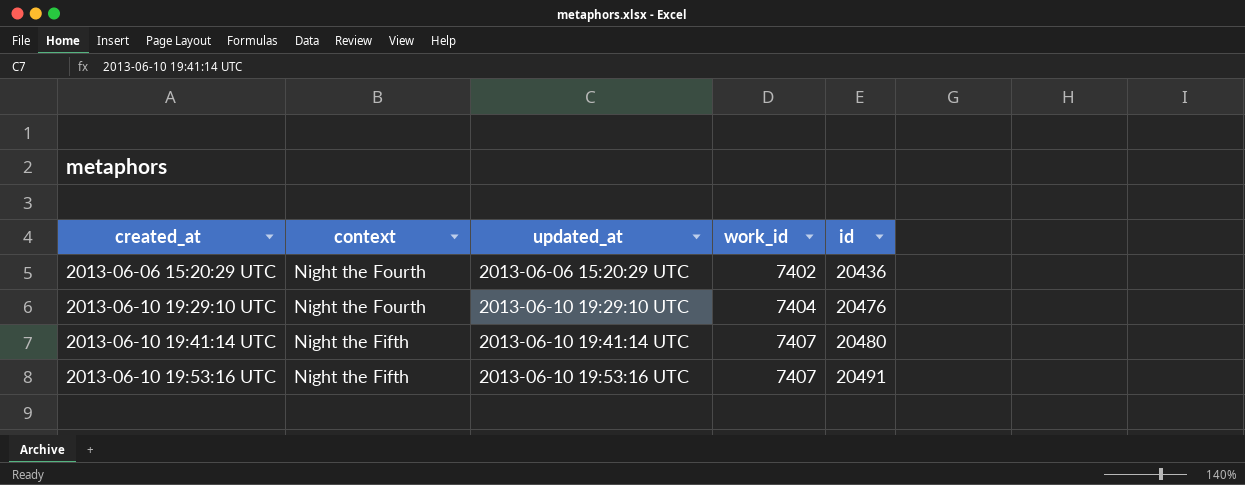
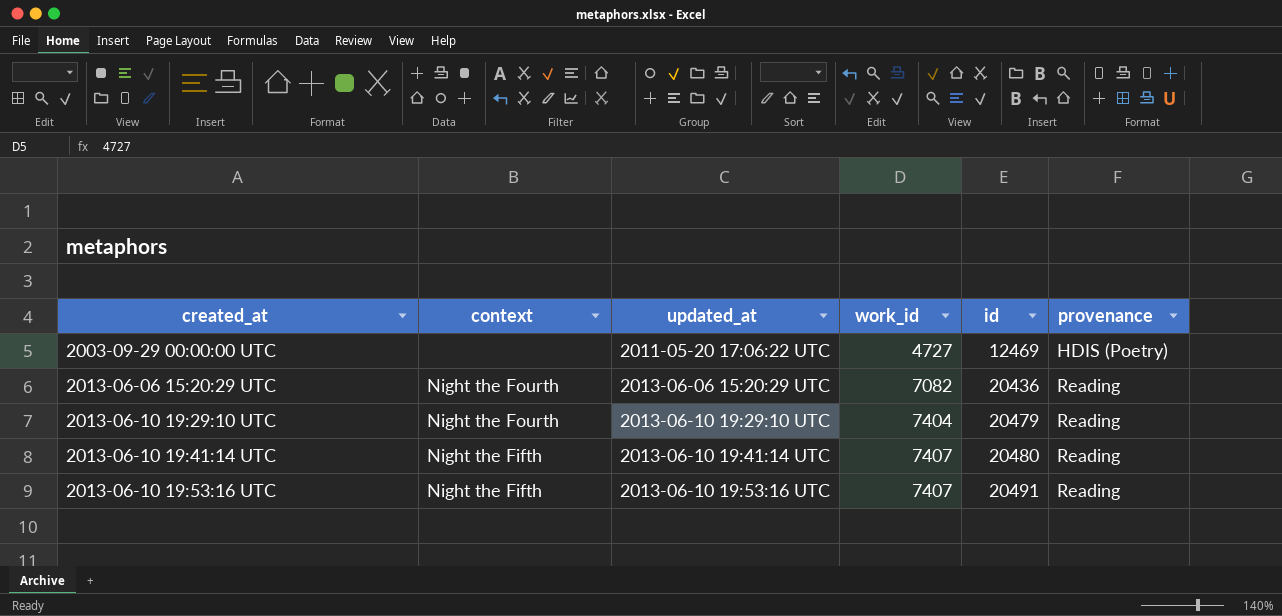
column provenance | position: none -> 6
row 2003-09-29 00:00:00 UTC: none -> none | 2011-05-20 17:06:22 UTC | 4727 | 12469 | HDIS (Poetry)
2013-06-06 15:20:29 UTC | work_id: 7402 -> 7082
2013-06-10 19:29:10 UTC | id: 20476 -> 20479

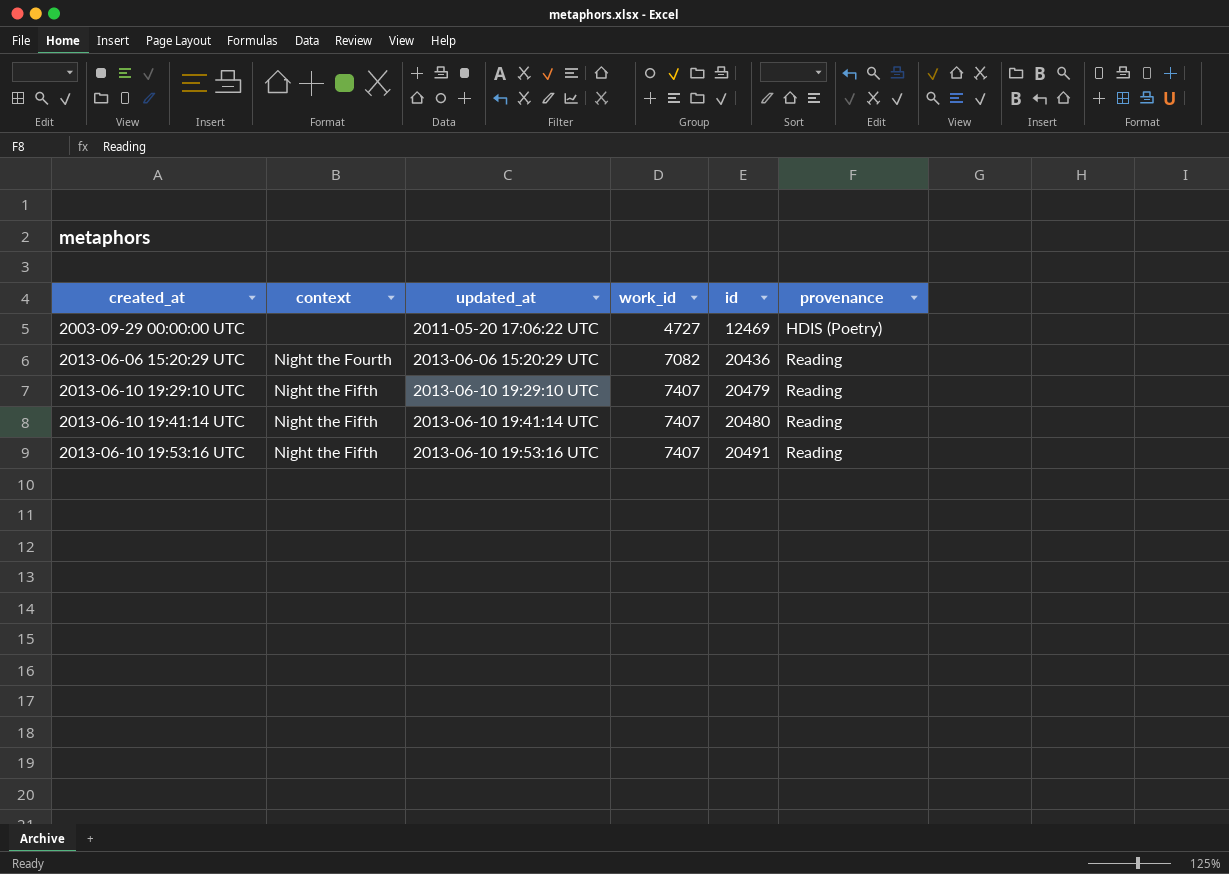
2013-06-10 19:29:10 UTC | context: Night the Fourth -> Night the Fifth
2013-06-10 19:29:10 UTC | work_id: 7404 -> 7407

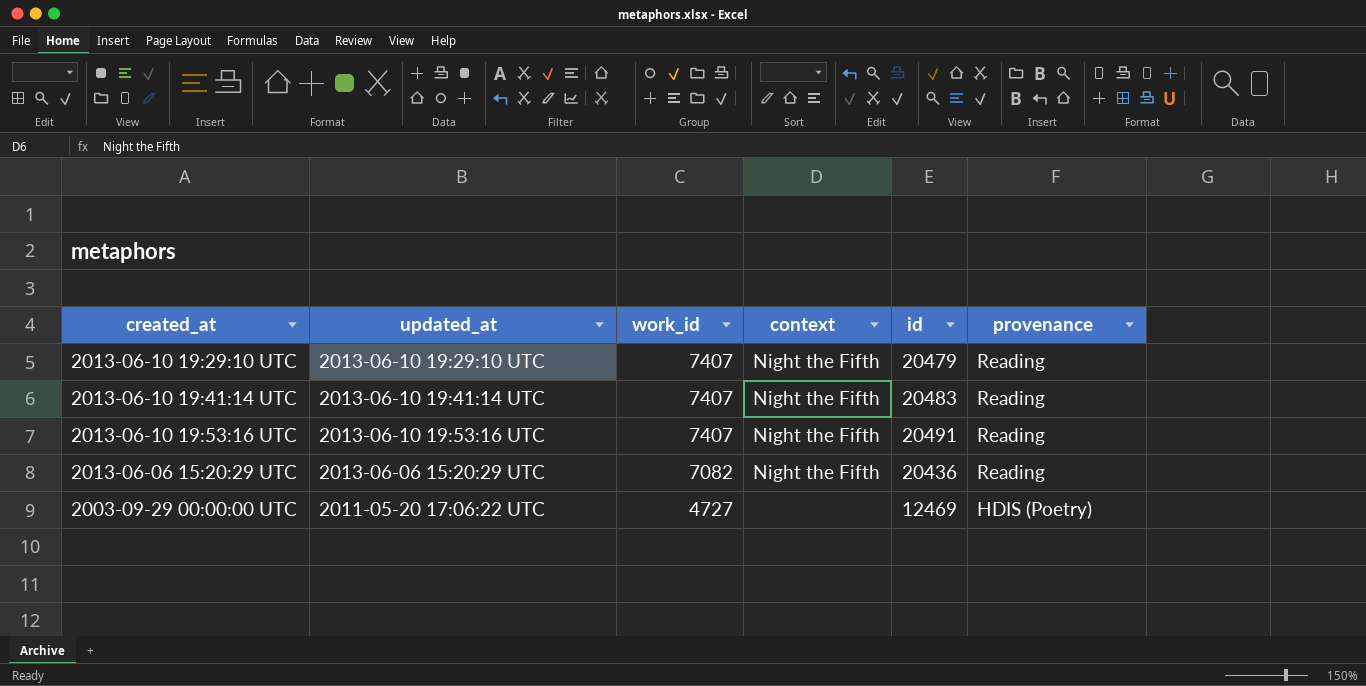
row order: created_at ascending -> work_id descending
column context | position: 2 -> 4
2013-06-10 19:41:14 UTC | id: 20480 -> 20483
2013-06-06 15:20:29 UTC | context: Night the Fourth -> Night the Fifth

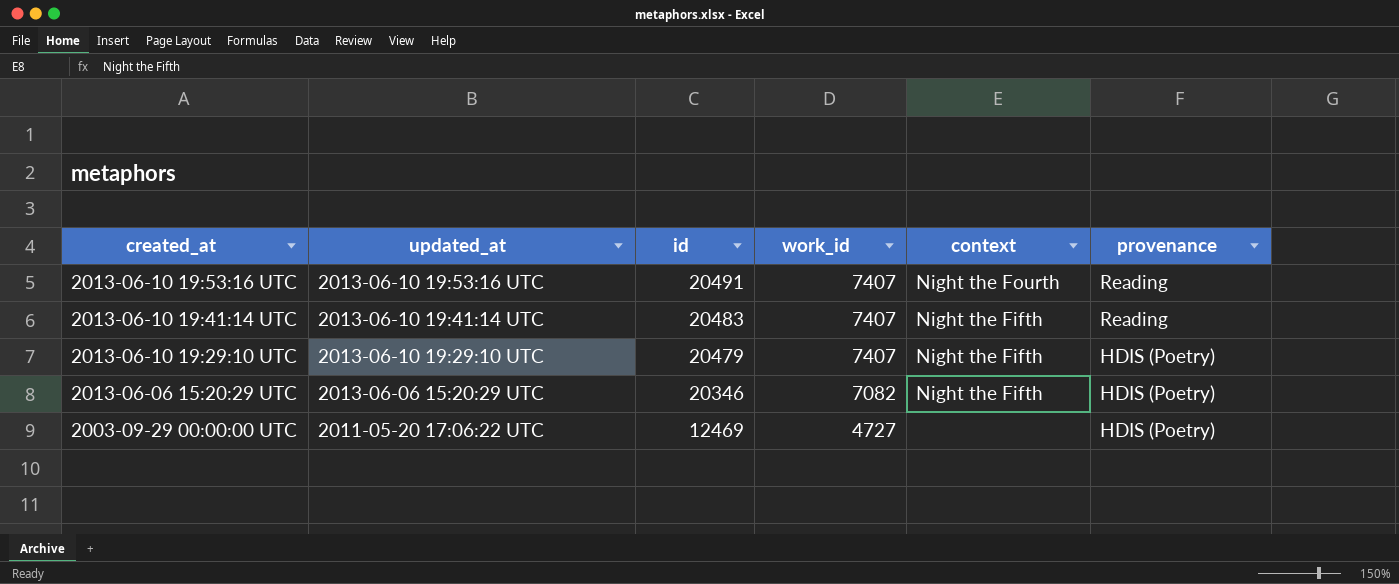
row order: work_id descending -> created_at descending
column id | position: 5 -> 3
2013-06-10 19:53:16 UTC | context: Night the Fifth -> Night the Fourth
2013-06-10 19:29:10 UTC | provenance: Reading -> HDIS (Poetry)
2013-06-06 15:20:29 UTC | id: 20436 -> 20346
2013-06-06 15:20:29 UTC | provenance: Reading -> HDIS (Poetry)

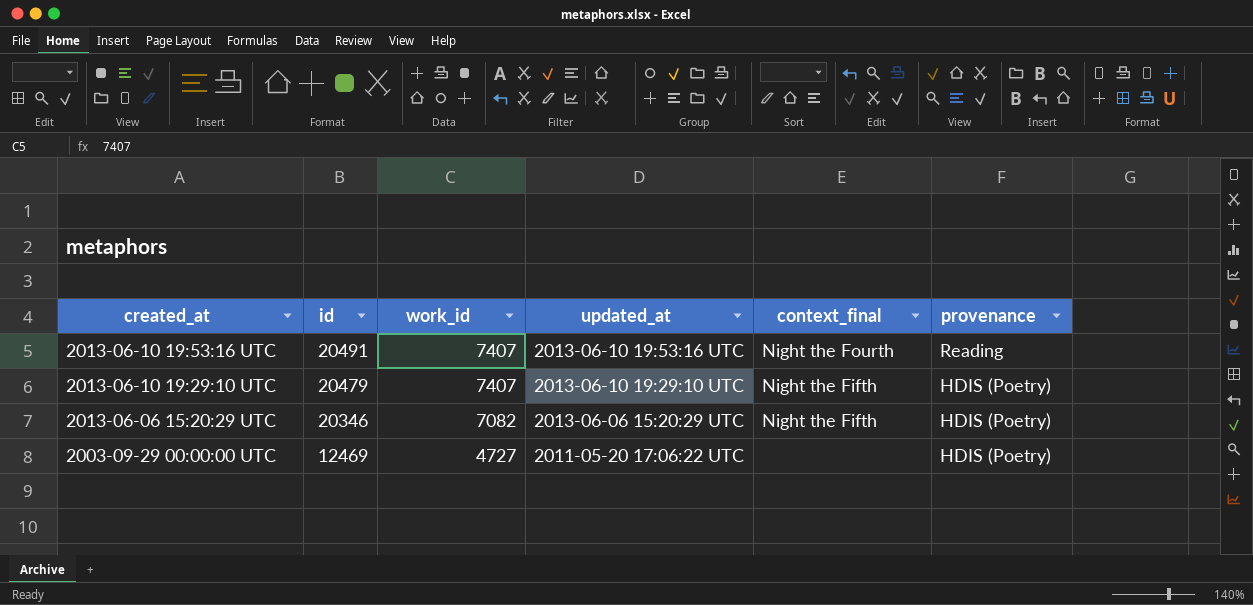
column updated_at | position: 2 -> 4
column name: context -> context_final
row 2013-06-10 19:41:14 UTC: 2013-06-10 19:41:14 UTC | 20483 | 7407 | Night the Fifth | Reading -> none

